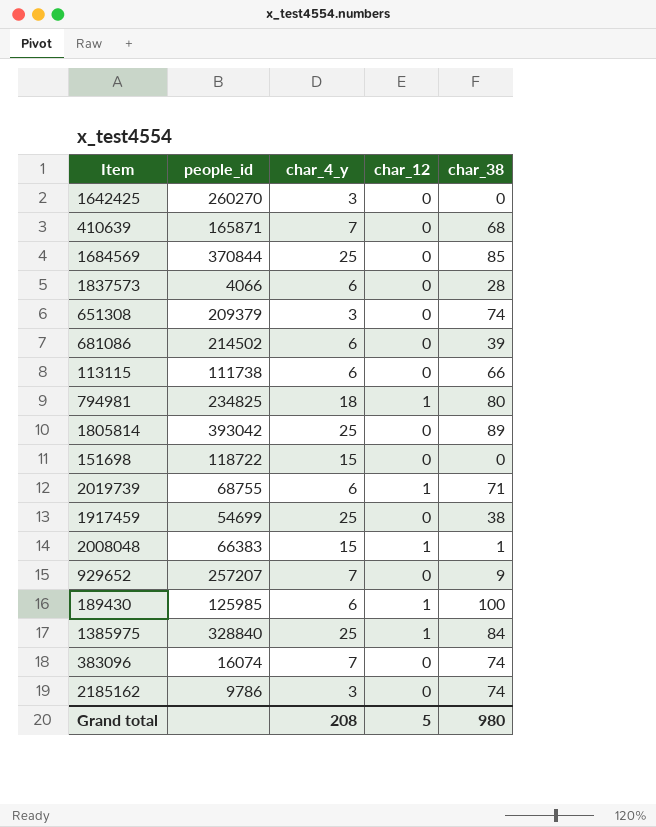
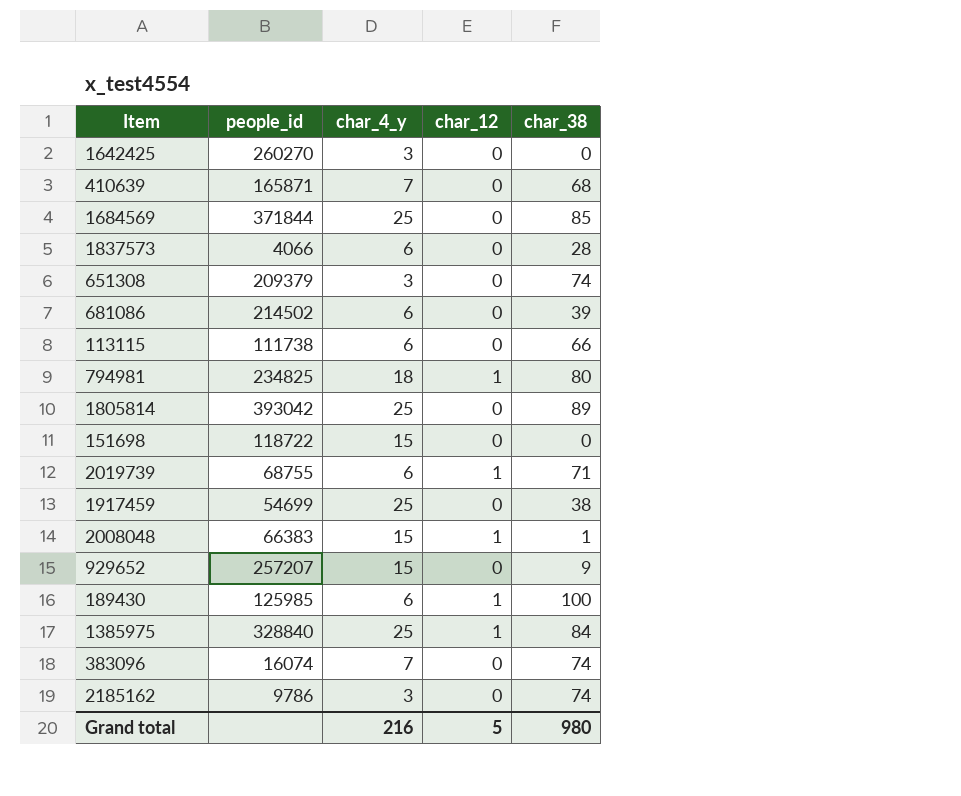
1684569 | people_id: 370844 -> 371844
929652 | char_4_y: 7 -> 15
Grand total | char_4_y: 208 -> 216

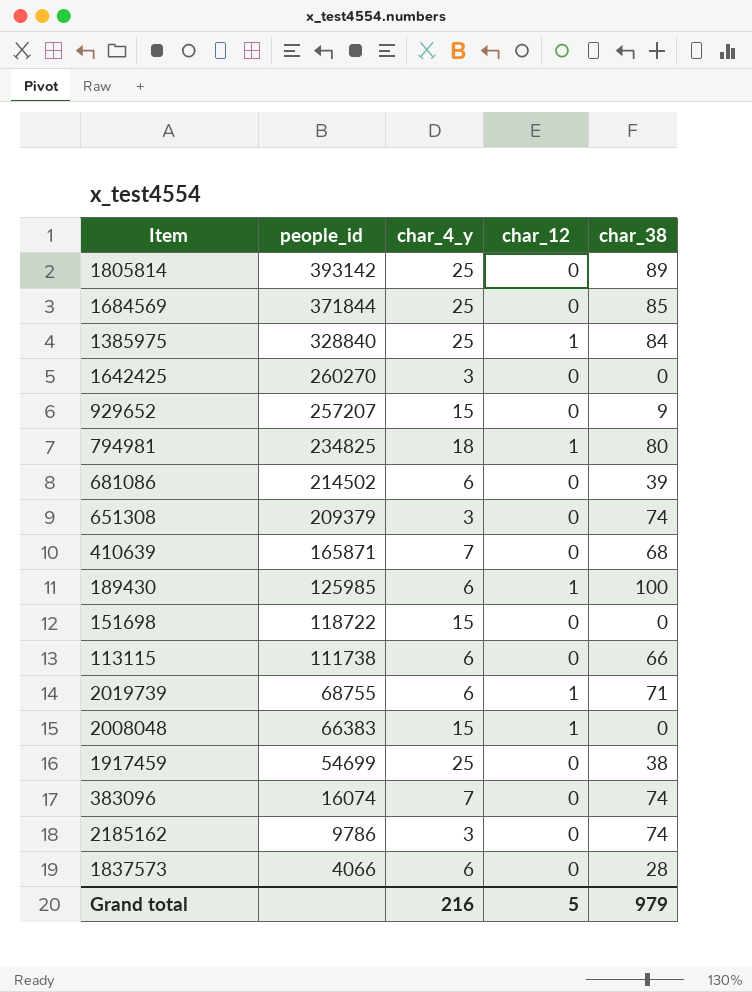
row order: none -> people_id descending
1805814 | people_id: 393042 -> 393142
2008048 | char_38: 1 -> 0
Grand total | char_38: 980 -> 979

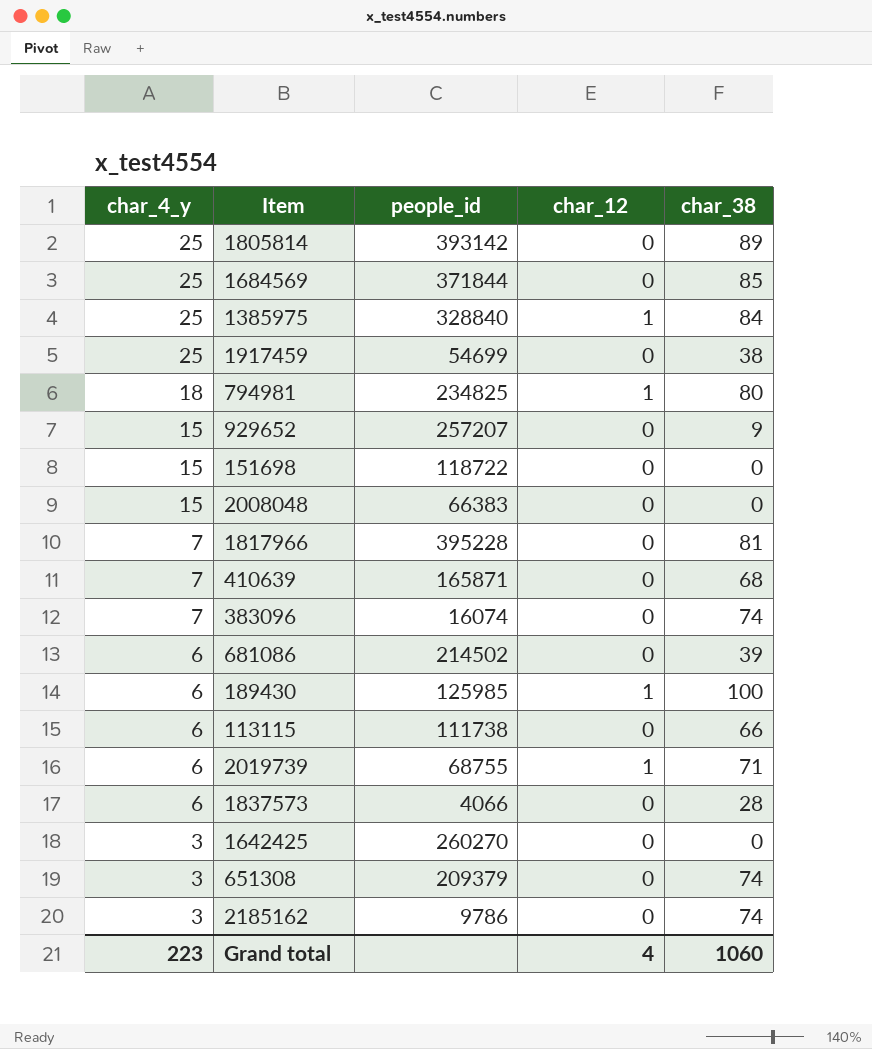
row order: people_id descending -> char_4_y descending
column char_4_y | position: 3 -> 1
2008048 | char_12: 1 -> 0
row 1817966: none -> 7 | 395228 | 0 | 81
Grand total | char_4_y: 216 -> 223
Grand total | char_12: 5 -> 4
Grand total | char_38: 979 -> 1060

